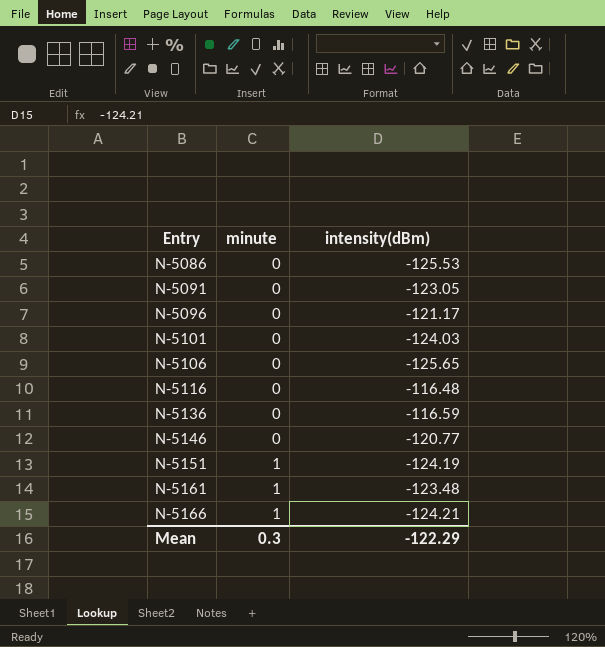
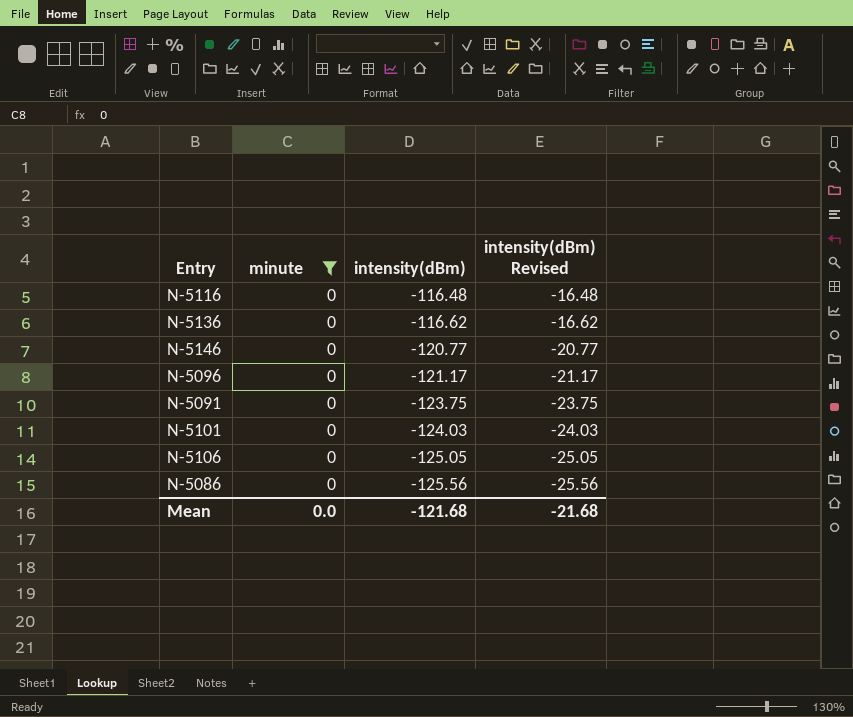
filter: none -> minute = 0
row order: Entry ascending -> intensity(dBm) descending
column intensity(dBm) Revised | formula: none -> [intensity(dBm)] + 100
N-5136 | intensity(dBm): -116.59 -> -116.62
N-5091 | intensity(dBm): -123.05 -> -123.75
N-5106 | intensity(dBm): -125.65 -> -125.05
N-5086 | intensity(dBm): -125.53 -> -125.56
Mean | minute: 0.3 -> 0.0
Mean | intensity(dBm): -122.29 -> -121.68

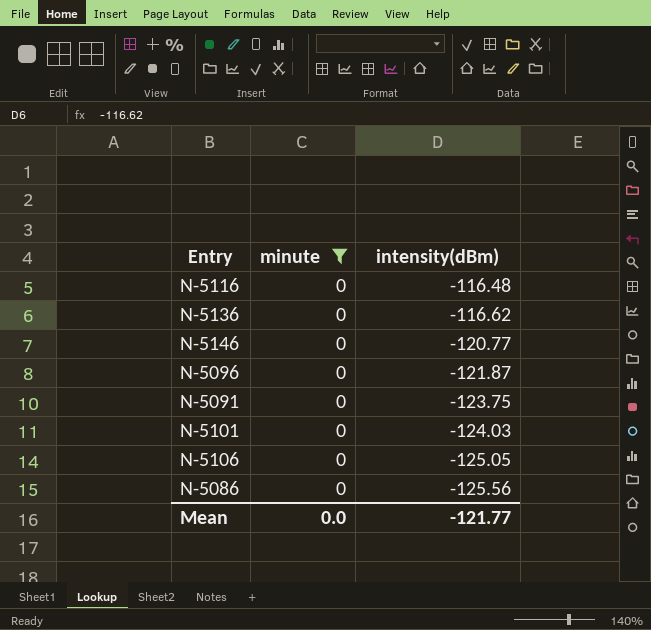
column intensity(dBm) Revised | formula: [intensity(dBm)] + 100 -> none
N-5096 | intensity(dBm): -121.17 -> -121.87
Mean | intensity(dBm): -121.68 -> -121.77

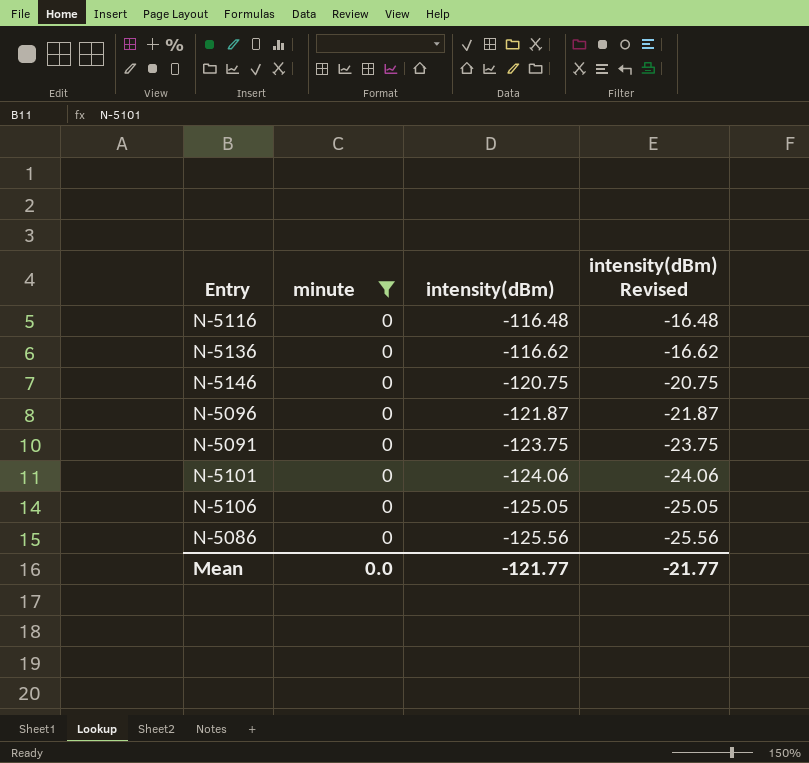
column intensity(dBm) Revised | formula: none -> [intensity(dBm)] + 100
N-5146 | intensity(dBm): -120.77 -> -120.75
N-5101 | intensity(dBm): -124.03 -> -124.06

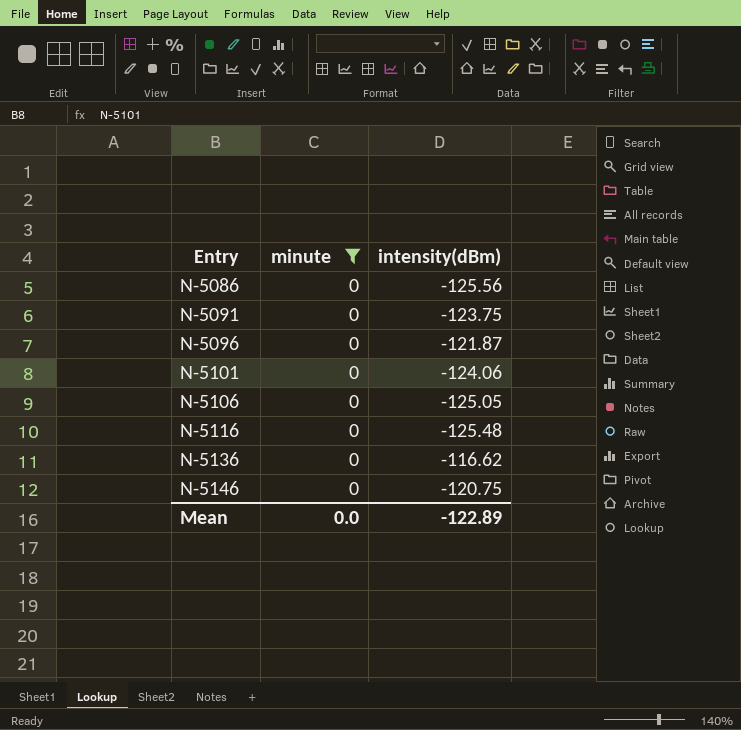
row order: intensity(dBm) descending -> Entry ascending
column intensity(dBm) Revised | formula: [intensity(dBm)] + 100 -> none
N-5116 | intensity(dBm): -116.48 -> -125.48
Mean | intensity(dBm): -121.77 -> -122.89

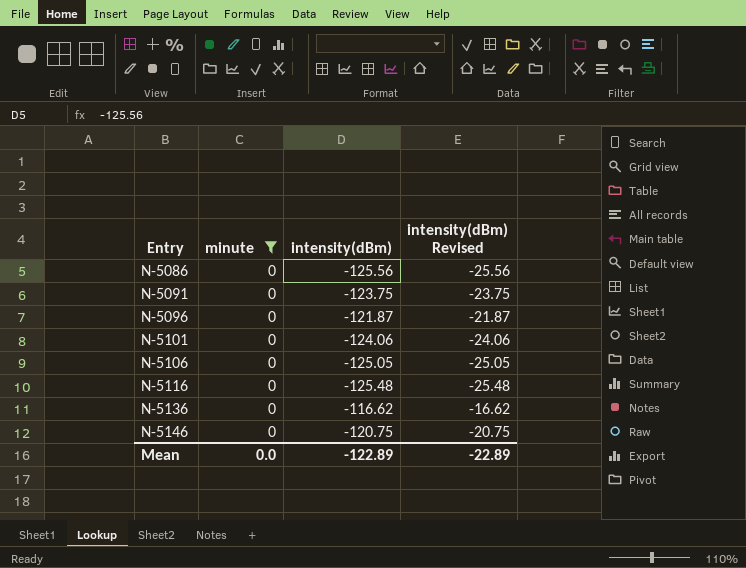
column intensity(dBm) Revised | formula: none -> [intensity(dBm)] + 100

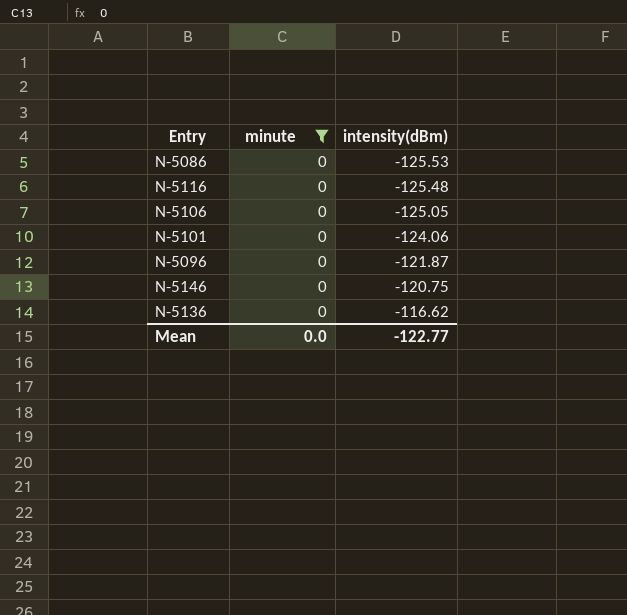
row order: Entry ascending -> intensity(dBm) ascending
column intensity(dBm) Revised | formula: [intensity(dBm)] + 100 -> none
row N-5091: 0 | -123.75 | -23.75 -> none
N-5086 | intensity(dBm): -125.56 -> -125.53
Mean | intensity(dBm): -122.89 -> -122.77

